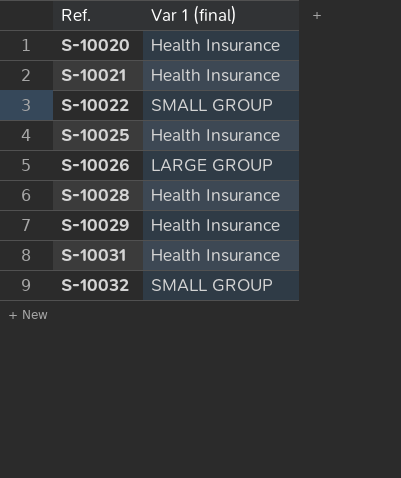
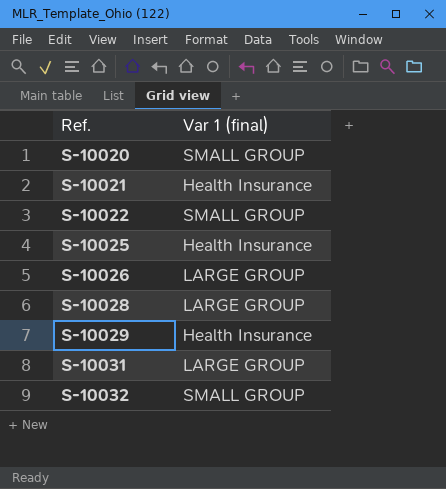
S-10020 | Var 1 (final): Health Insurance -> SMALL GROUP
S-10028 | Var 1 (final): Health Insurance -> LARGE GROUP
S-10031 | Var 1 (final): Health Insurance -> LARGE GROUP

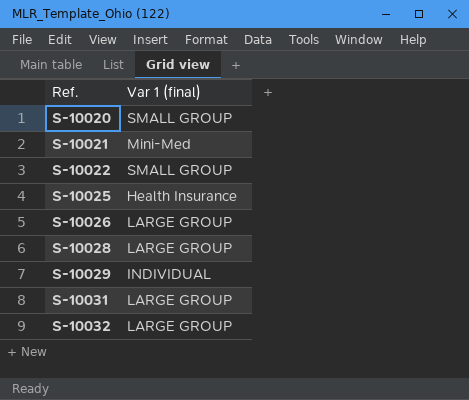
S-10021 | Var 1 (final): Health Insurance -> Mini-Med
S-10029 | Var 1 (final): Health Insurance -> INDIVIDUAL
S-10032 | Var 1 (final): SMALL GROUP -> LARGE GROUP

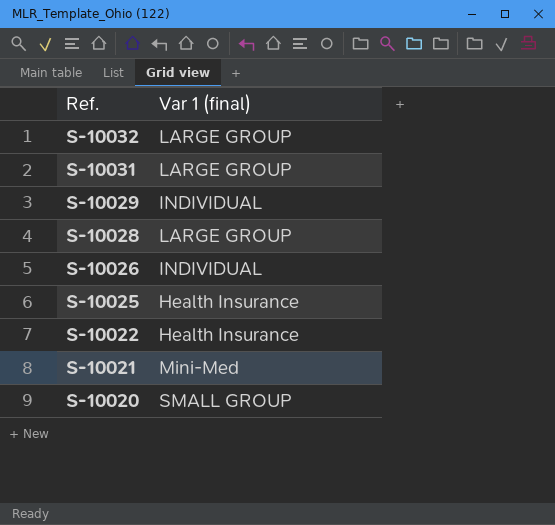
row order: Ref. ascending -> Ref. descending
S-10026 | Var 1 (final): LARGE GROUP -> INDIVIDUAL
S-10022 | Var 1 (final): SMALL GROUP -> Health Insurance

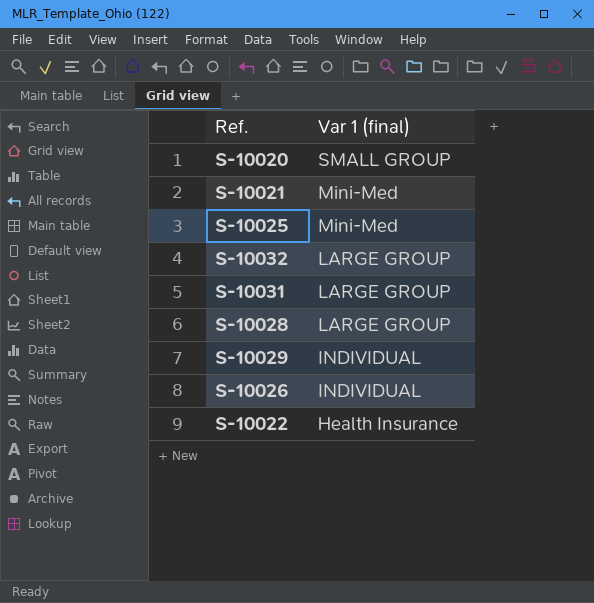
row order: Ref. descending -> Var 1 (final) descending
S-10025 | Var 1 (final): Health Insurance -> Mini-Med

